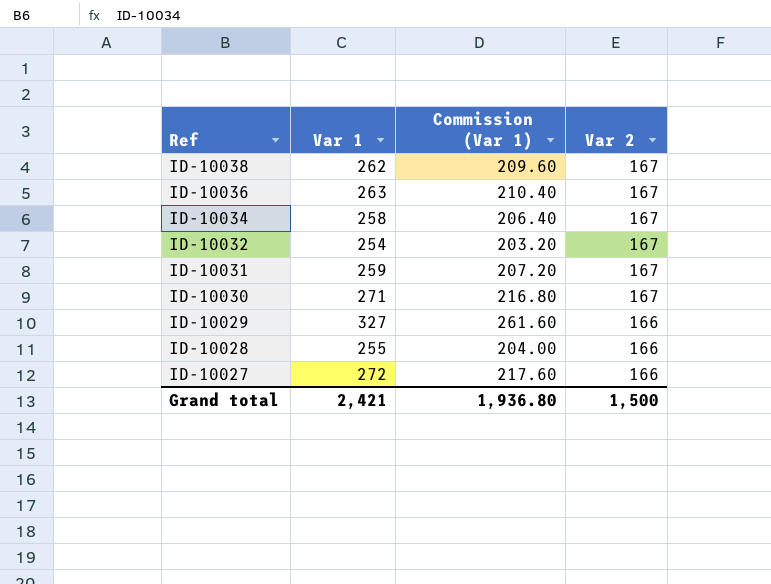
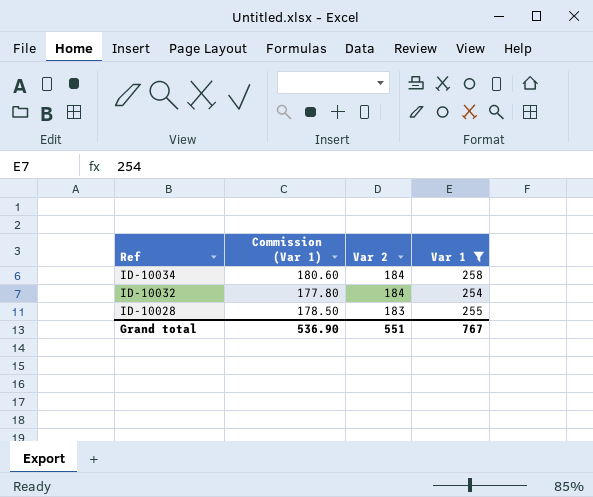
filter: none -> Var 1 <= 258
column Commission (Var 1) | formula: [Var 1] * 0.8 -> [Var 1] * 0.7
column Var 1 | position: 2 -> 4
ID-10034 | Var 2: 167 -> 184
ID-10032 | Var 2: 167 -> 184
ID-10028 | Var 2: 166 -> 183
Grand total | Commission (Var 1): 1,936.80 -> 536.90
Grand total | Var 2: 1,500 -> 551
Grand total | Var 1: 2,421 -> 767

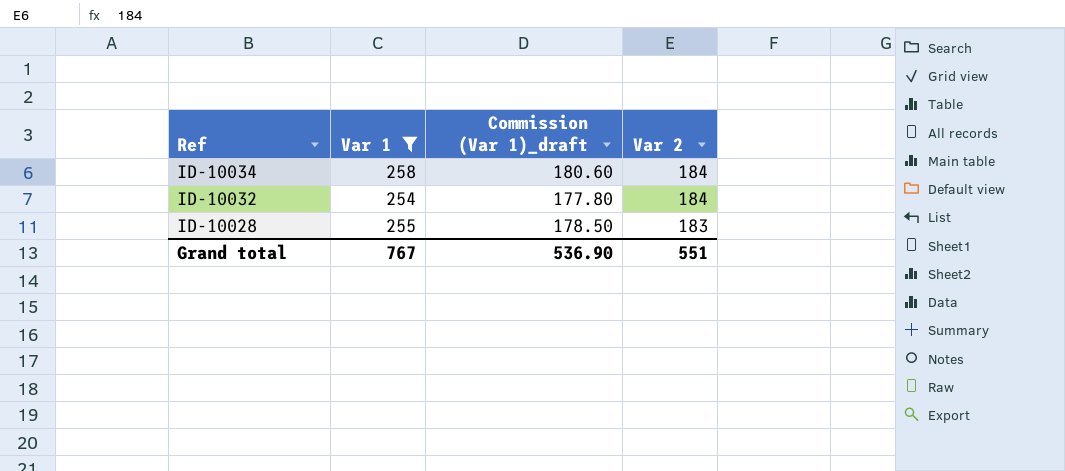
column Var 1 | position: 4 -> 2
column name: Commission (Var 1) -> Commission (Var 1)_draft

